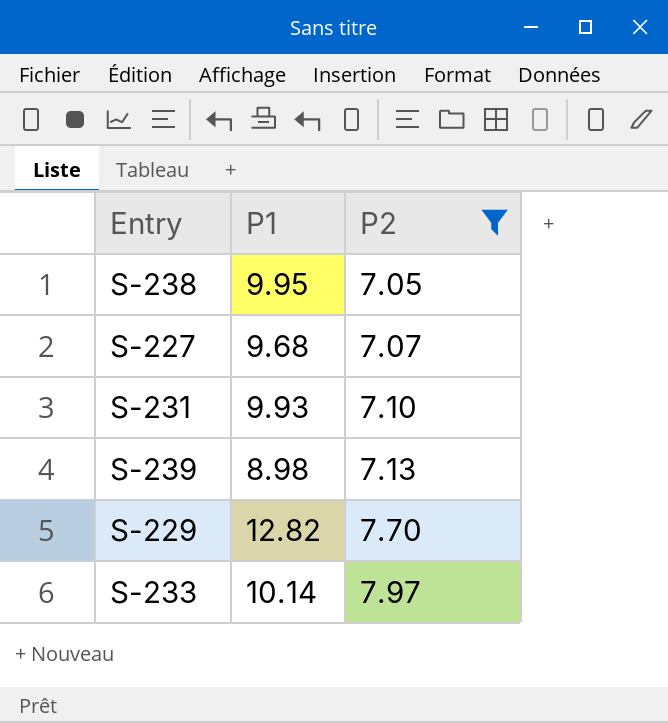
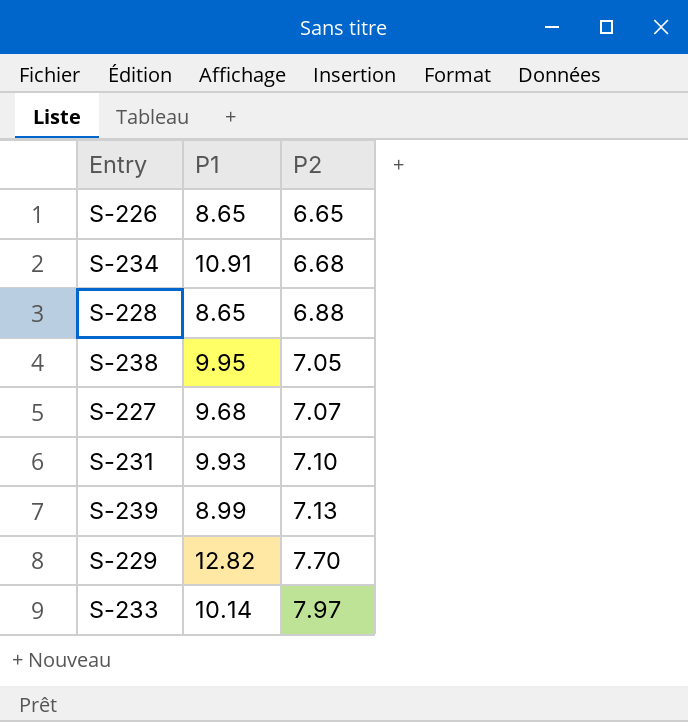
filter: P2 >= 7.05 -> none
S-239 | P1: 8.98 -> 8.99

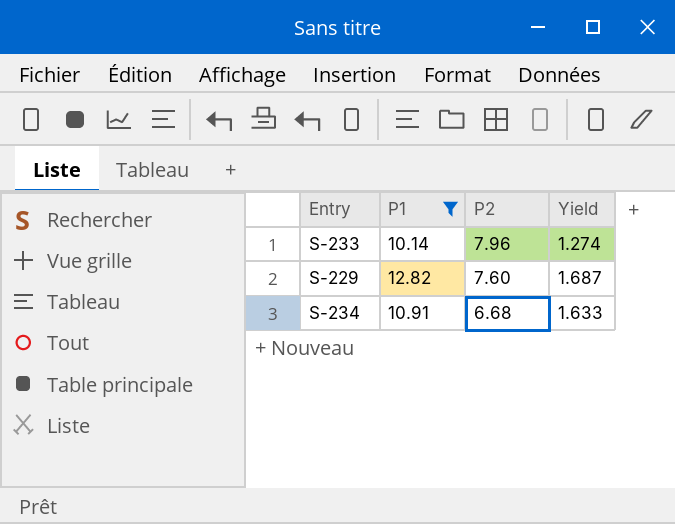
filter: none -> P1 >= 10.14
row order: P2 ascending -> P2 descending
column Yield | formula: none -> [P1] / [P2]
S-233 | P2: 7.97 -> 7.96
S-229 | P2: 7.70 -> 7.60

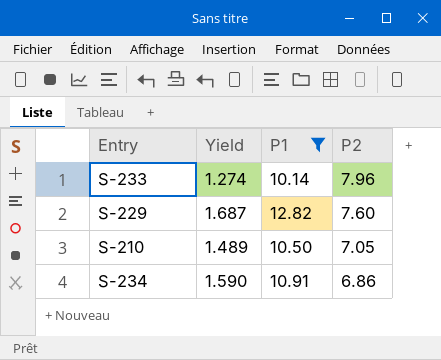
column Yield | position: 4 -> 2
row S-210: none -> 1.489 | 10.50 | 7.05
S-234 | Yield: 1.633 -> 1.590
S-234 | P2: 6.68 -> 6.86

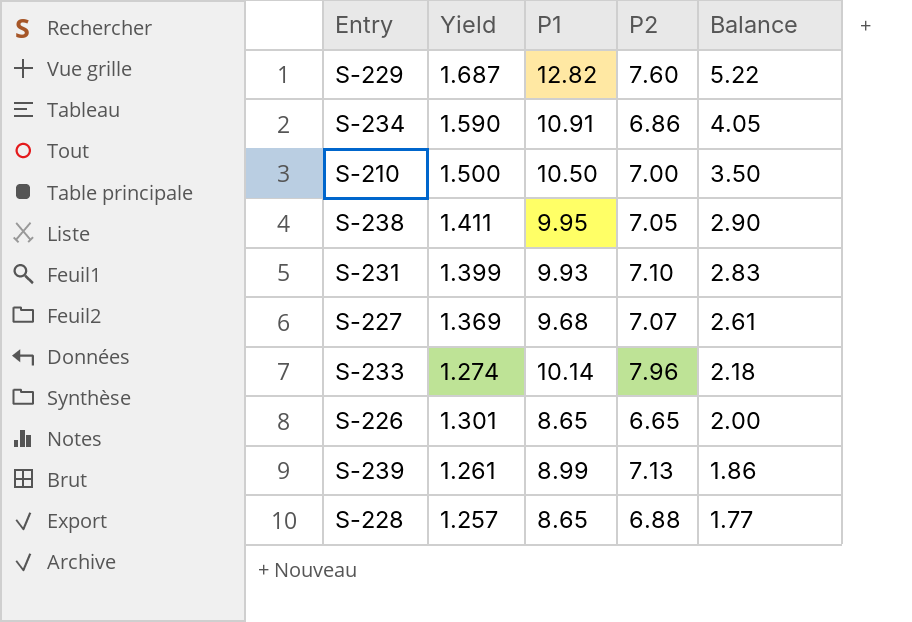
filter: P1 >= 10.14 -> none
row order: P2 descending -> Balance descending
column Balance | formula: none -> [P1] - [P2]
S-210 | Yield: 1.489 -> 1.500
S-210 | P2: 7.05 -> 7.00

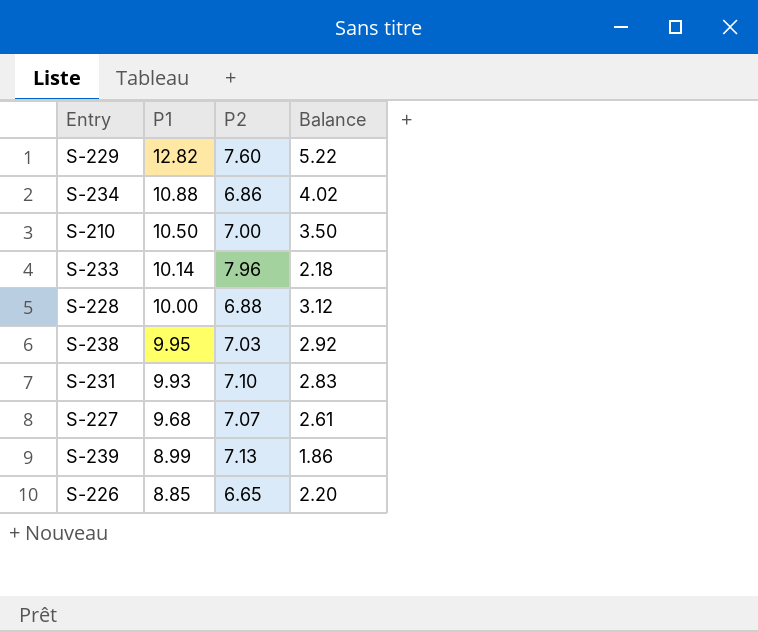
row order: Balance descending -> P1 descending
column Yield | formula: [P1] / [P2] -> none
S-234 | P1: 10.91 -> 10.88
S-234 | Balance: 4.05 -> 4.02
S-228 | P1: 8.65 -> 10.00
S-228 | Balance: 1.77 -> 3.12
S-238 | P2: 7.05 -> 7.03
S-238 | Balance: 2.90 -> 2.92
S-226 | P1: 8.65 -> 8.85
S-226 | Balance: 2.00 -> 2.20

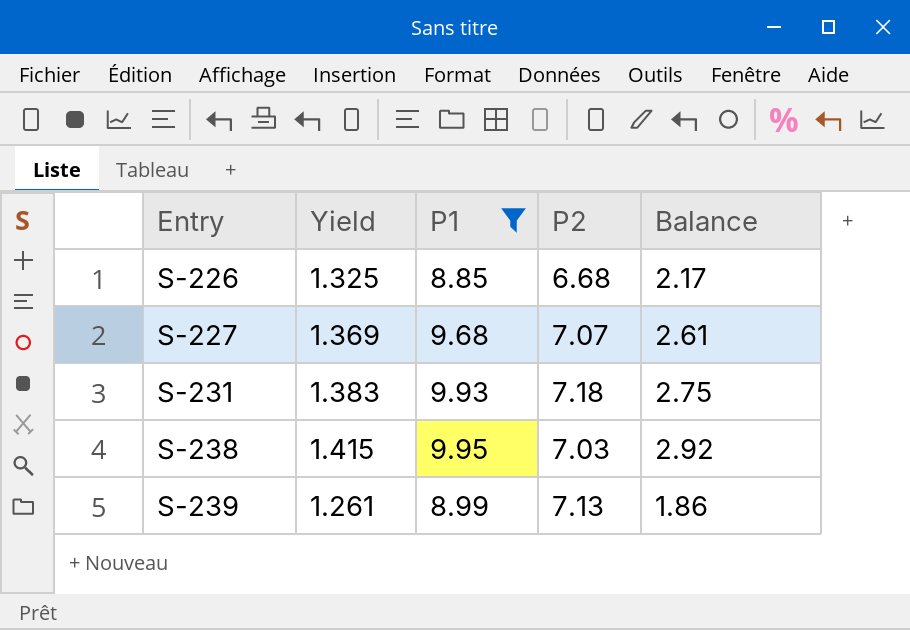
filter: none -> P1 <= 9.95
row order: P1 descending -> Entry ascending
column Yield | formula: none -> [P1] / [P2]
S-226 | P2: 6.65 -> 6.68
S-226 | Balance: 2.20 -> 2.17
S-231 | P2: 7.10 -> 7.18
S-231 | Balance: 2.83 -> 2.75

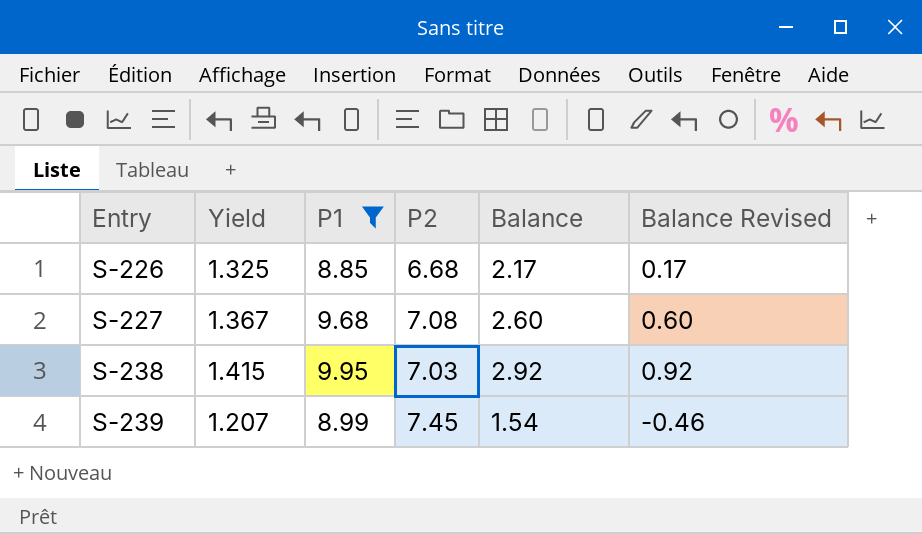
column Balance Revised | formula: none -> [Balance] - 2
row S-231: 1.383 | 9.93 | 7.18 | 2.75 -> none
S-227 | Yield: 1.369 -> 1.367
S-227 | P2: 7.07 -> 7.08
S-227 | Balance: 2.61 -> 2.60
S-239 | Yield: 1.261 -> 1.207
S-239 | P2: 7.13 -> 7.45
S-239 | Balance: 1.86 -> 1.54

